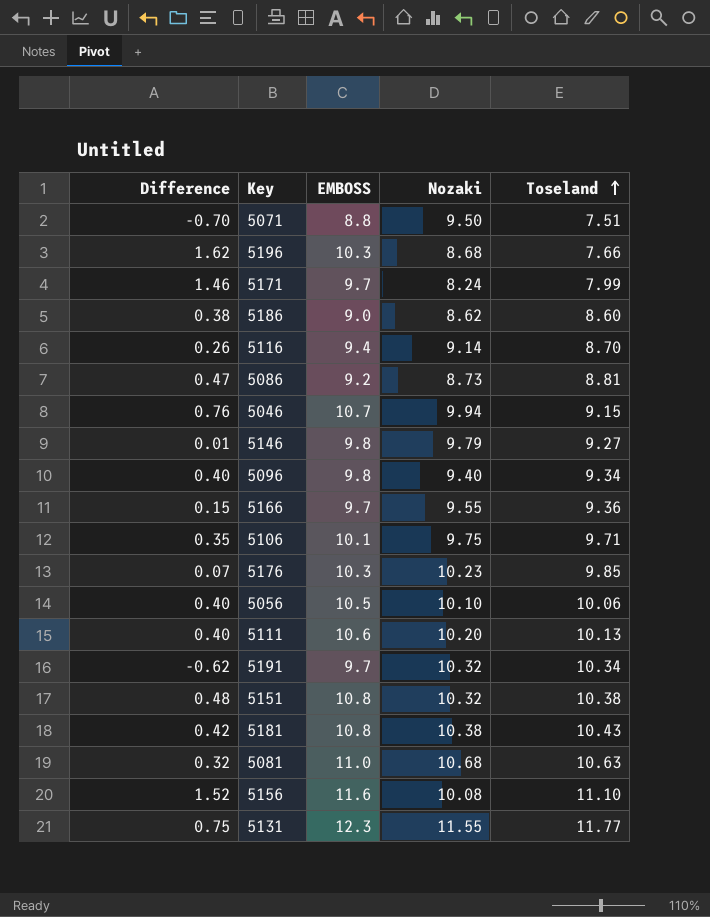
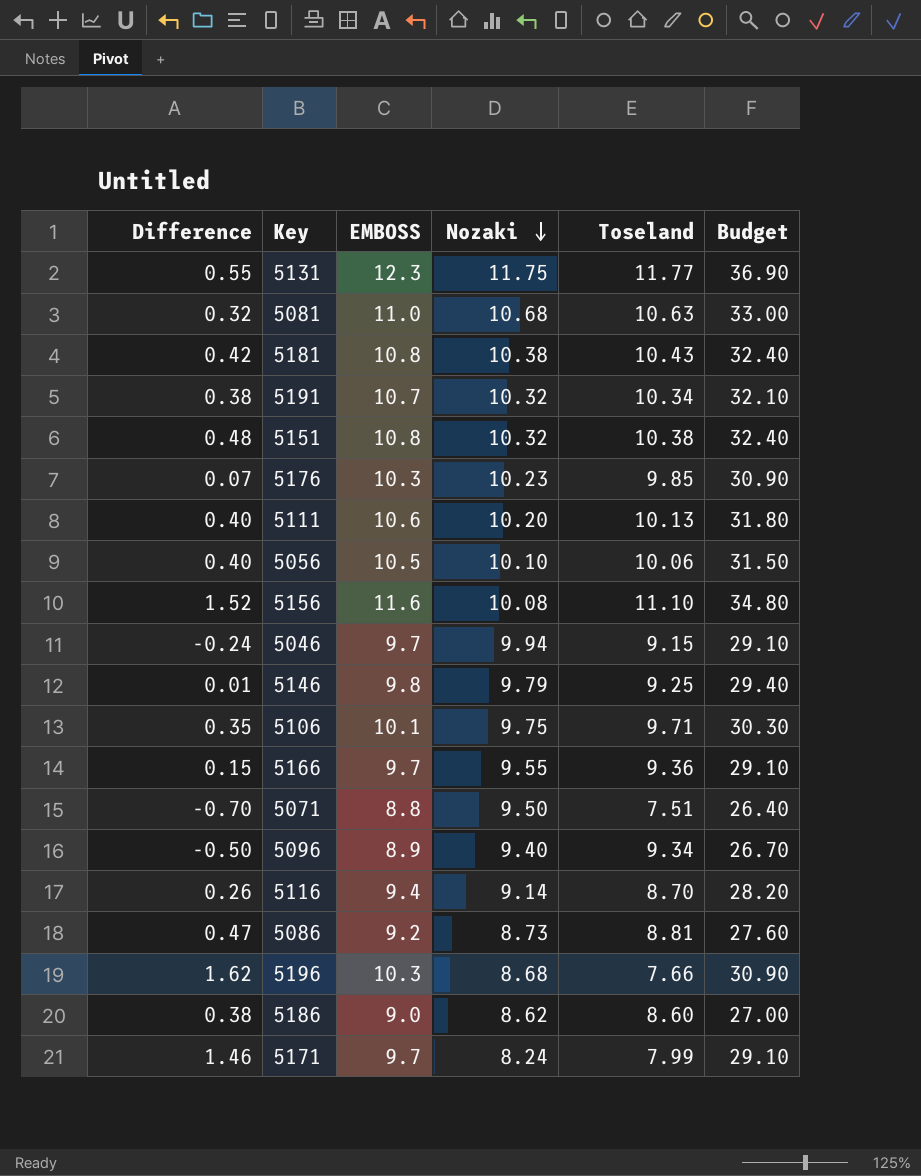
row order: Toseland ascending -> Nozaki descending
column Budget | formula: none -> [EMBOSS] * 3
5131 | Difference: 0.75 -> 0.55
5131 | Nozaki: 11.55 -> 11.75
5191 | Difference: -0.62 -> 0.38
5191 | EMBOSS: 9.7 -> 10.7
5046 | Difference: 0.76 -> -0.24
5046 | EMBOSS: 10.7 -> 9.7
5146 | Toseland: 9.27 -> 9.25
5096 | Difference: 0.40 -> -0.50
5096 | EMBOSS: 9.8 -> 8.9

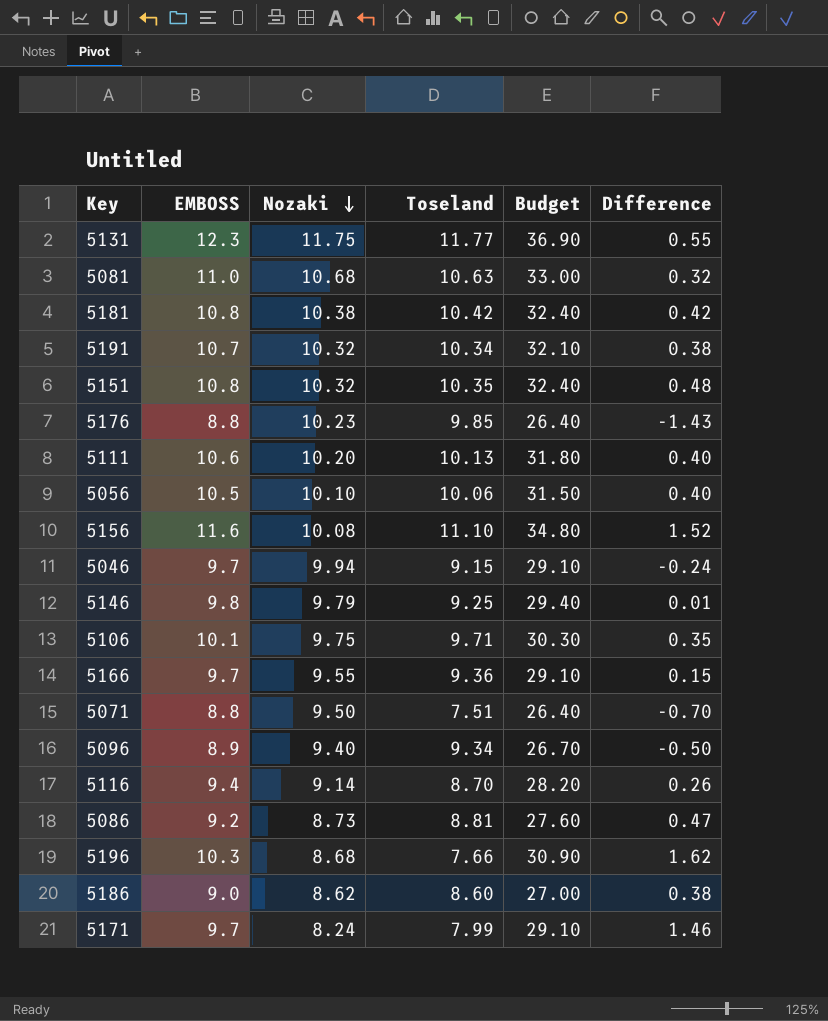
column Difference | position: 1 -> 6
5181 | Toseland: 10.43 -> 10.42
5151 | Toseland: 10.38 -> 10.35
5176 | EMBOSS: 10.3 -> 8.8
5176 | Budget: 30.90 -> 26.40
5176 | Difference: 0.07 -> -1.43

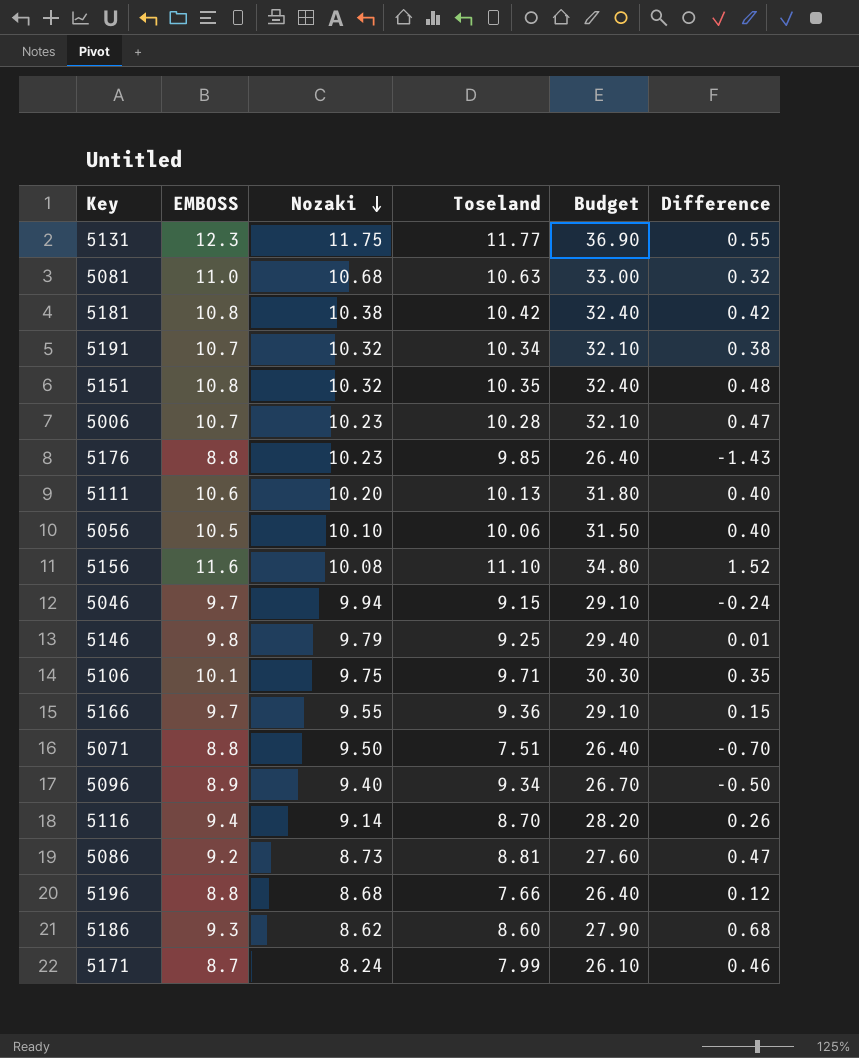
row 5006: none -> 10.7 | 10.23 | 10.28 | 32.10 | 0.47
5196 | EMBOSS: 10.3 -> 8.8
5196 | Budget: 30.90 -> 26.40
5196 | Difference: 1.62 -> 0.12
5186 | EMBOSS: 9.0 -> 9.3
5186 | Budget: 27.00 -> 27.90
5186 | Difference: 0.38 -> 0.68
5171 | EMBOSS: 9.7 -> 8.7
5171 | Budget: 29.10 -> 26.10
5171 | Difference: 1.46 -> 0.46

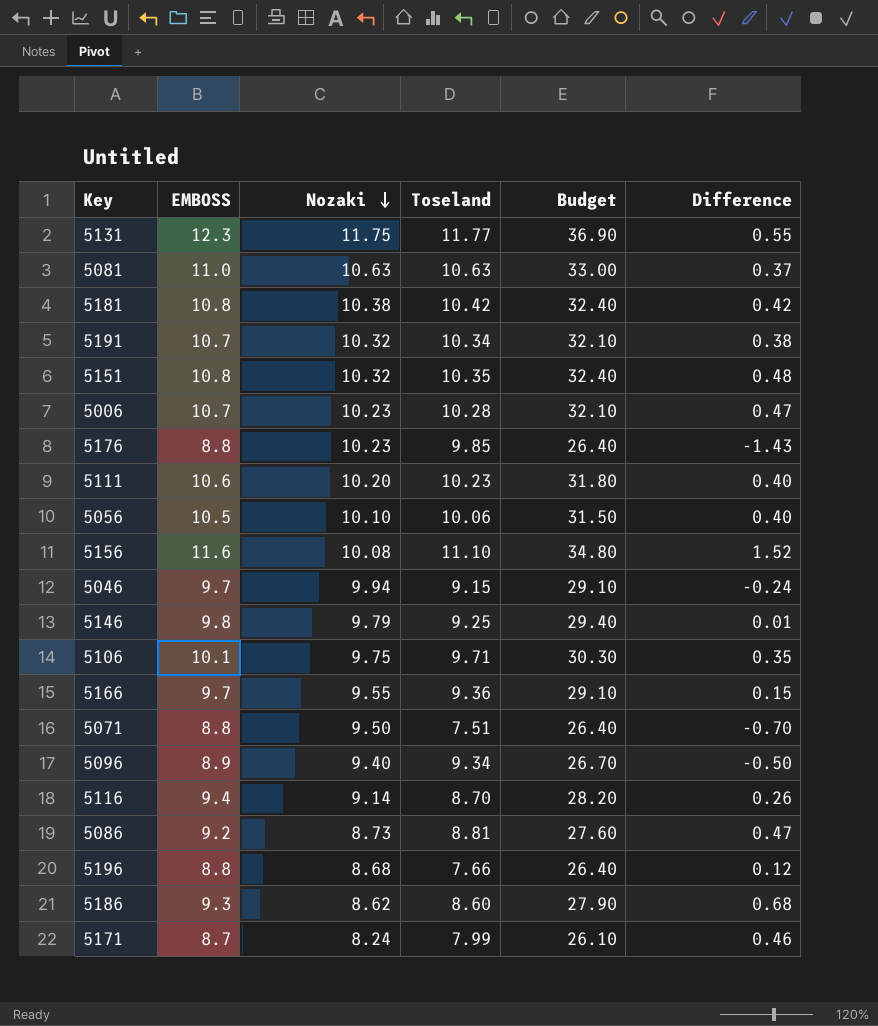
5081 | Nozaki: 10.68 -> 10.63
5081 | Difference: 0.32 -> 0.37
5111 | Toseland: 10.13 -> 10.23

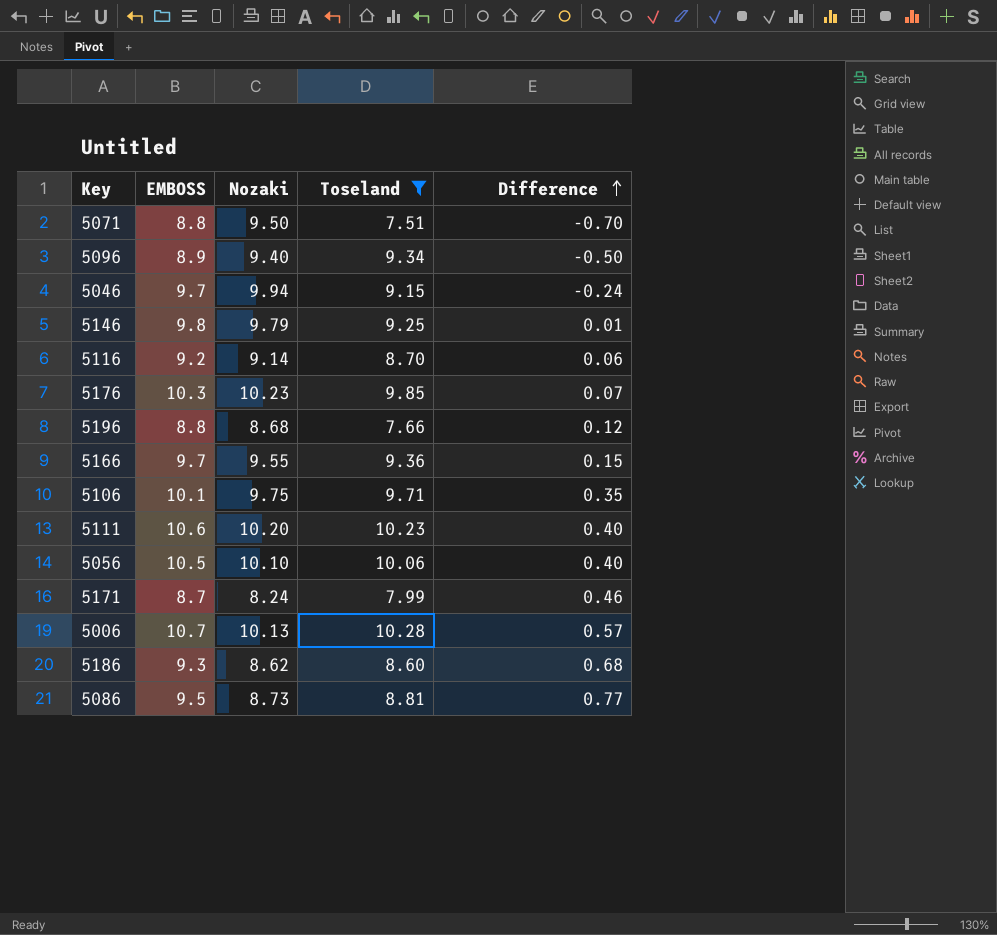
filter: none -> Toseland <= 10.28
row order: Nozaki descending -> Difference ascending
column Budget | formula: [EMBOSS] * 3 -> none
5116 | EMBOSS: 9.4 -> 9.2
5116 | Difference: 0.26 -> 0.06
5176 | EMBOSS: 8.8 -> 10.3
5176 | Difference: -1.43 -> 0.07
5006 | Nozaki: 10.23 -> 10.13
5006 | Difference: 0.47 -> 0.57
5086 | EMBOSS: 9.2 -> 9.5
5086 | Difference: 0.47 -> 0.77

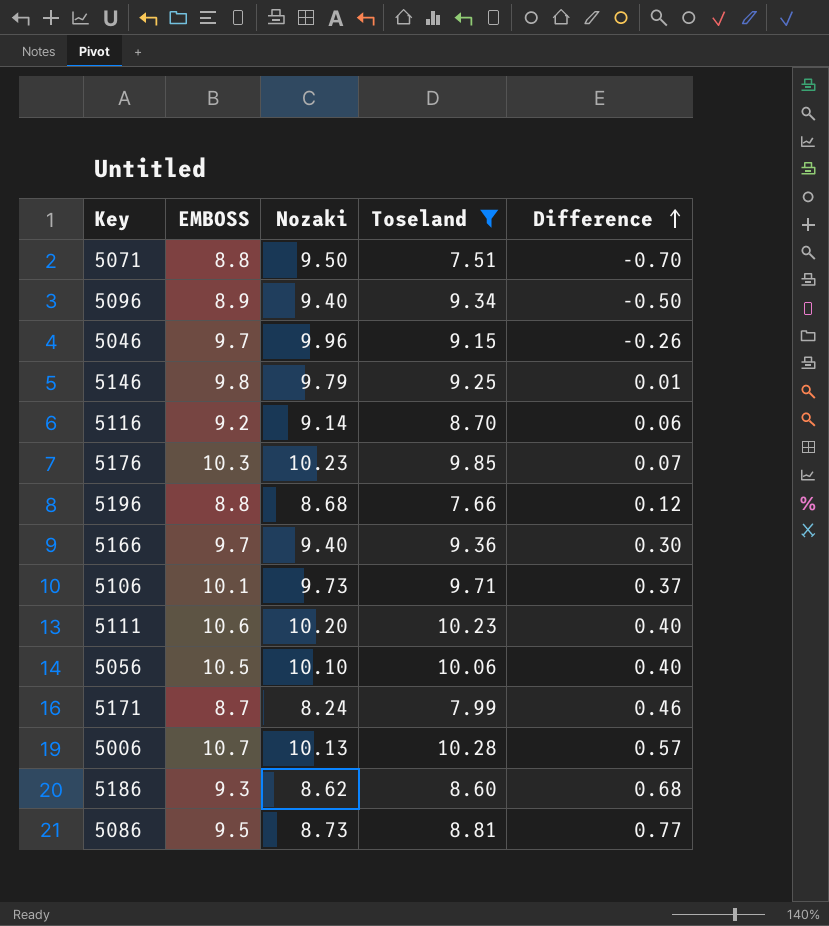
5046 | Nozaki: 9.94 -> 9.96
5046 | Difference: -0.24 -> -0.26
5166 | Nozaki: 9.55 -> 9.40
5166 | Difference: 0.15 -> 0.30
5106 | Nozaki: 9.75 -> 9.73
5106 | Difference: 0.35 -> 0.37

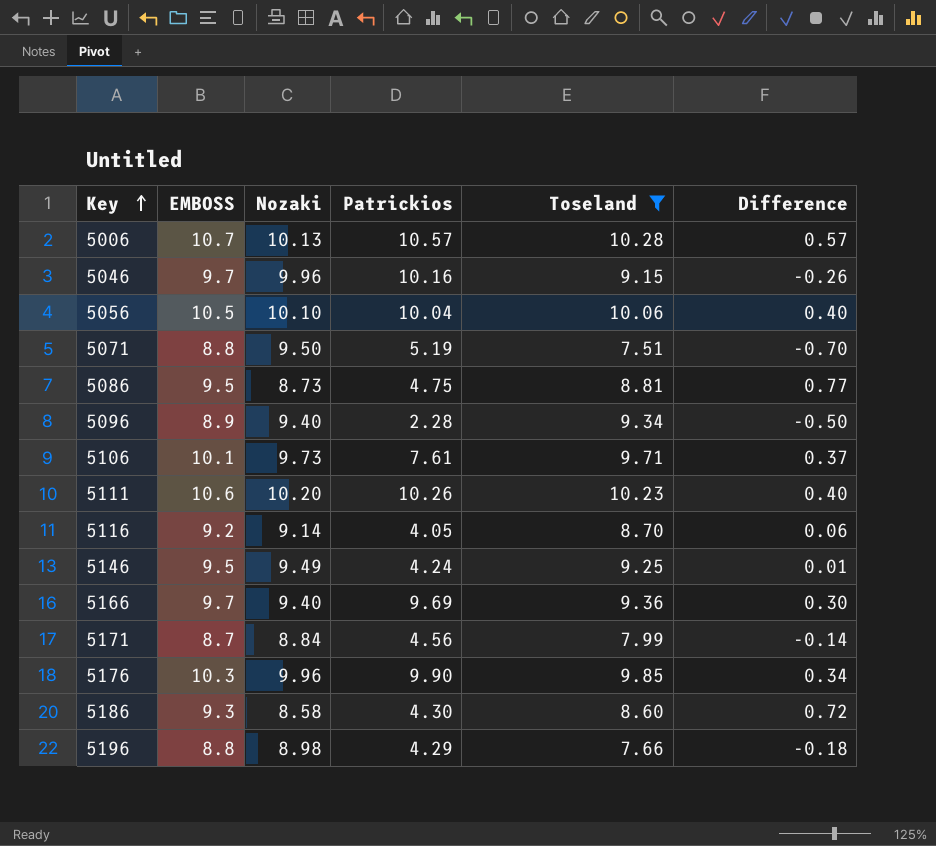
row order: Difference ascending -> Key ascending
column Patrickios | position: none -> 4
5146 | EMBOSS: 9.8 -> 9.5
5146 | Nozaki: 9.79 -> 9.49
5171 | Nozaki: 8.24 -> 8.84
5171 | Difference: 0.46 -> -0.14
5176 | Nozaki: 10.23 -> 9.96
5176 | Difference: 0.07 -> 0.34
5186 | Nozaki: 8.62 -> 8.58
5186 | Difference: 0.68 -> 0.72
5196 | Nozaki: 8.68 -> 8.98
5196 | Difference: 0.12 -> -0.18

